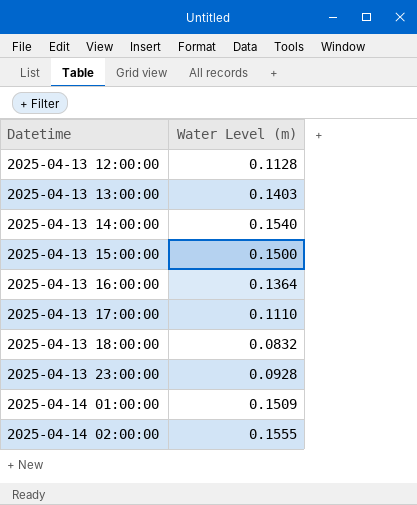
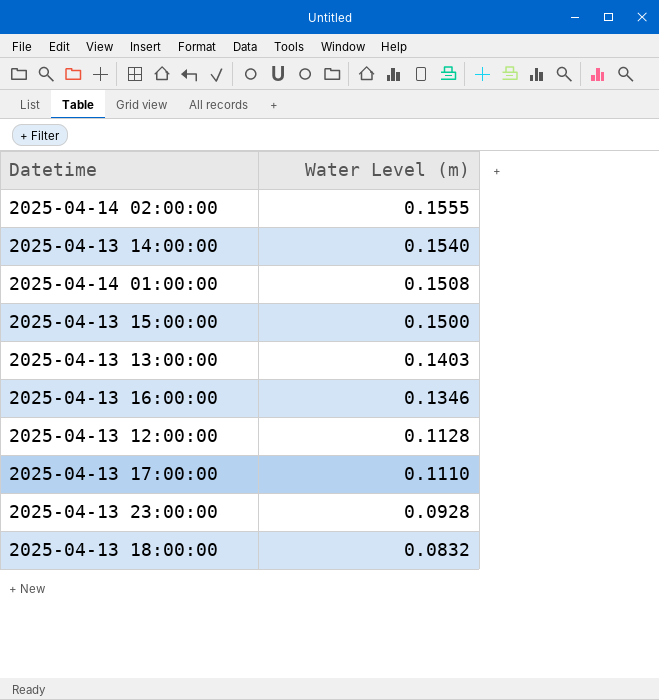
row order: Datetime ascending -> Water Level (m) descending
2025-04-14 01:00:00 | Water Level (m): 0.1509 -> 0.1508
2025-04-13 16:00:00 | Water Level (m): 0.1364 -> 0.1346

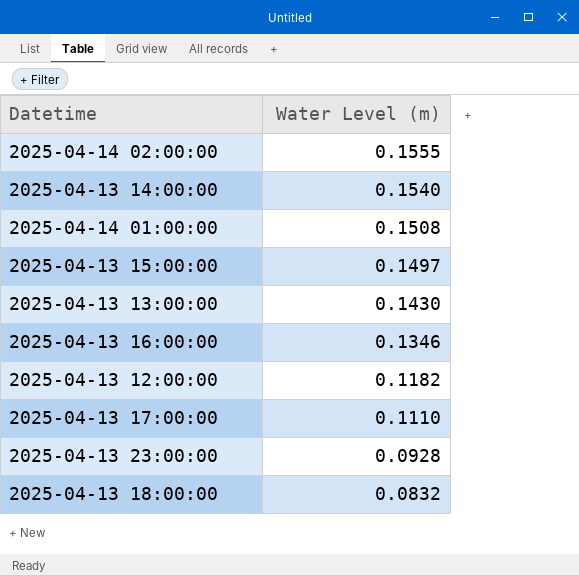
2025-04-13 15:00:00 | Water Level (m): 0.1500 -> 0.1497
2025-04-13 13:00:00 | Water Level (m): 0.1403 -> 0.1430
2025-04-13 12:00:00 | Water Level (m): 0.1128 -> 0.1182

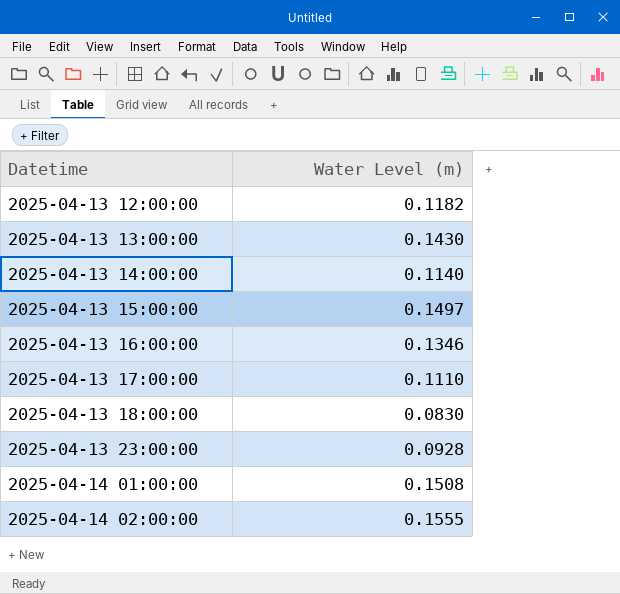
row order: Water Level (m) descending -> Datetime ascending
2025-04-13 14:00:00 | Water Level (m): 0.1540 -> 0.1140
2025-04-13 18:00:00 | Water Level (m): 0.0832 -> 0.0830

